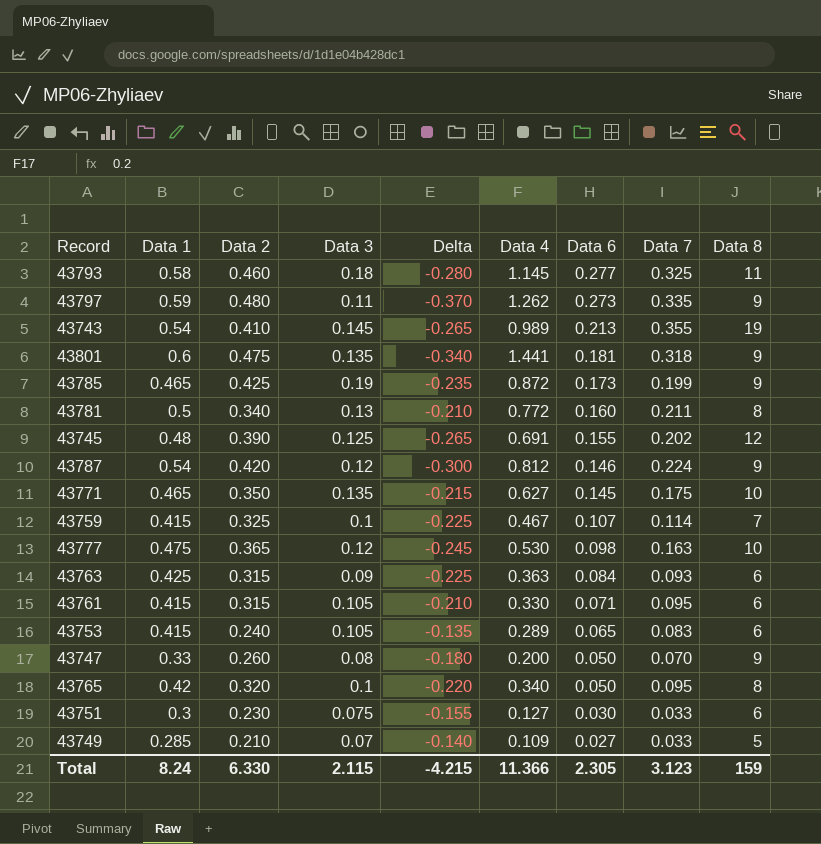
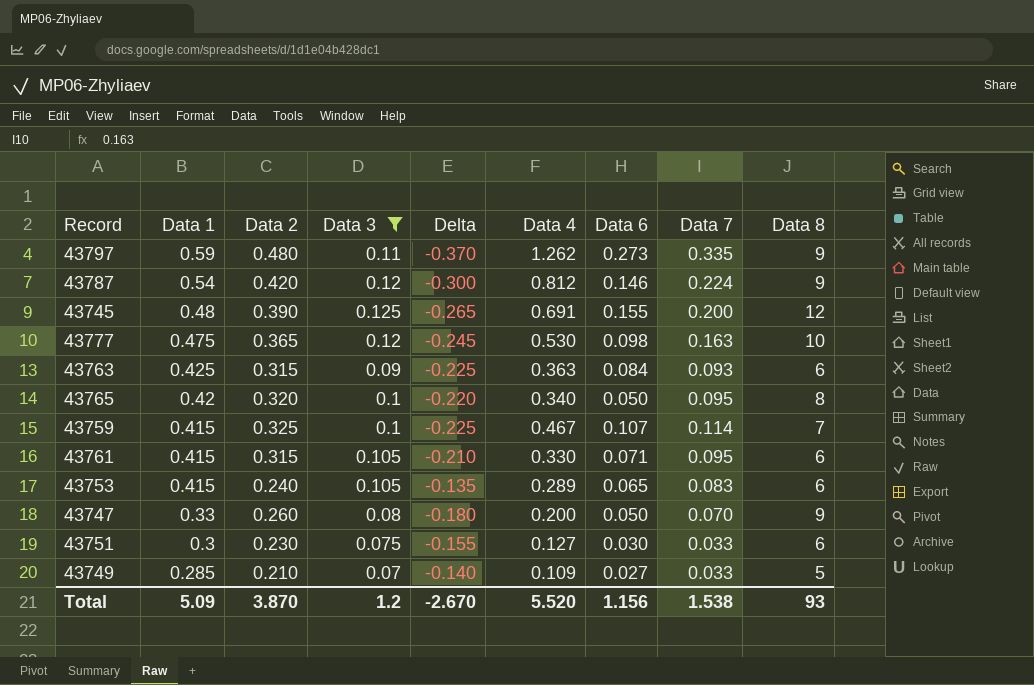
filter: none -> Data 3 <= 0.125
row order: Data 6 descending -> Data 1 descending
43745 | Data 7: 0.202 -> 0.200
Total | Data 1: 8.24 -> 5.09
Total | Data 2: 6.330 -> 3.870
Total | Data 3: 2.115 -> 1.2
Total | Delta: -4.215 -> -2.670
Total | Data 4: 11.366 -> 5.520
Total | Data 6: 2.305 -> 1.156
Total | Data 7: 3.123 -> 1.538
Total | Data 8: 159 -> 93

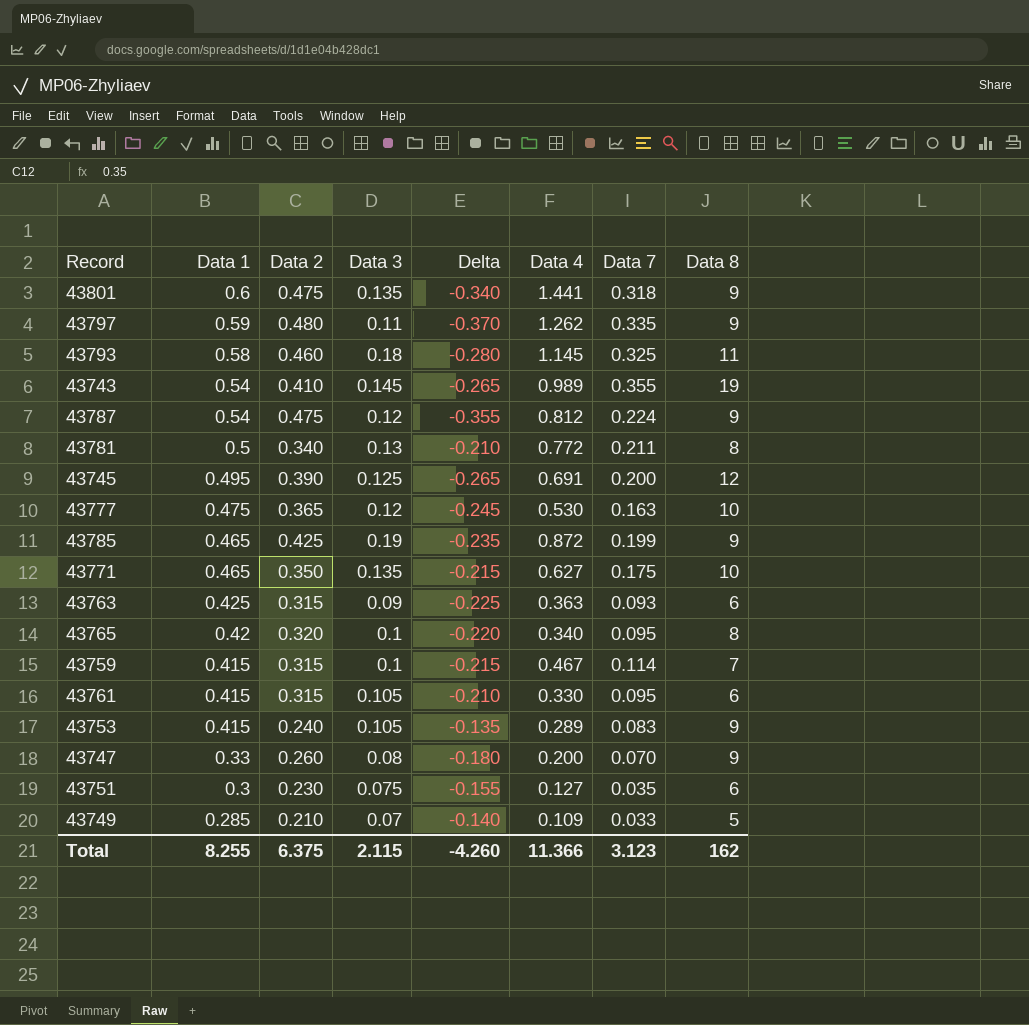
filter: Data 3 <= 0.125 -> none
column Data 6 | position: 7 -> none
43787 | Data 2: 0.420 -> 0.475
43787 | Delta: -0.300 -> -0.355
43745 | Data 1: 0.48 -> 0.495
43759 | Data 2: 0.325 -> 0.315
43759 | Delta: -0.225 -> -0.215
43753 | Data 8: 6 -> 9
43751 | Data 7: 0.033 -> 0.035
Total | Data 1: 5.09 -> 8.255
Total | Data 2: 3.870 -> 6.375
Total | Data 3: 1.2 -> 2.115
Total | Delta: -2.670 -> -4.260
Total | Data 4: 5.520 -> 11.366
Total | Data 7: 1.538 -> 3.123
Total | Data 8: 93 -> 162

